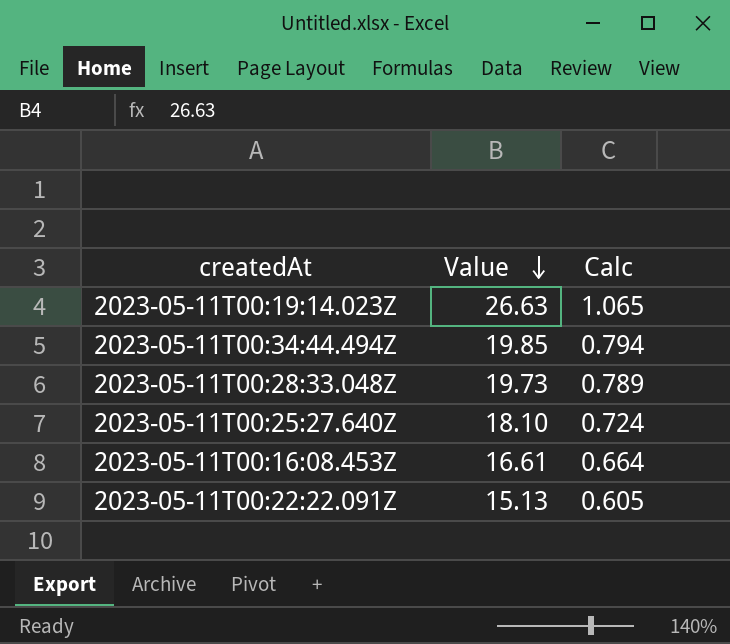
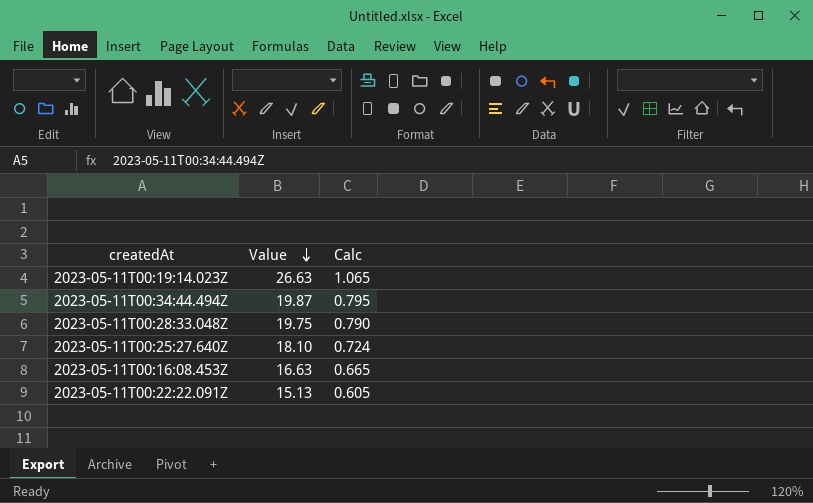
2023-05-11T00:34:44.494Z | Value: 19.85 -> 19.87
2023-05-11T00:34:44.494Z | Calc: 0.794 -> 0.795
2023-05-11T00:28:33.048Z | Value: 19.73 -> 19.75
2023-05-11T00:28:33.048Z | Calc: 0.789 -> 0.790
2023-05-11T00:16:08.453Z | Value: 16.61 -> 16.63
2023-05-11T00:16:08.453Z | Calc: 0.664 -> 0.665

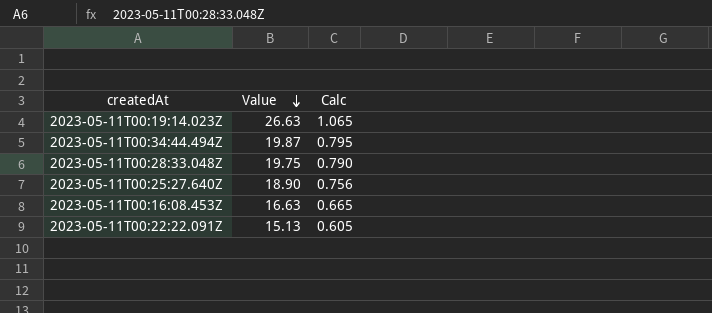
2023-05-11T00:25:27.640Z | Value: 18.10 -> 18.90
2023-05-11T00:25:27.640Z | Calc: 0.724 -> 0.756

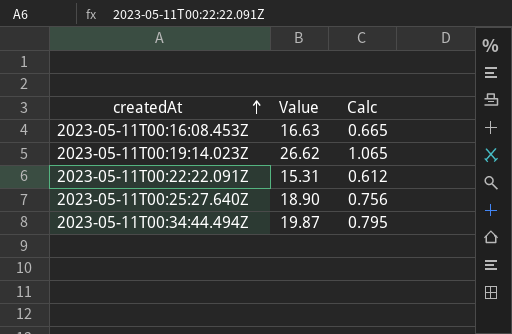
row order: Value descending -> createdAt ascending
row 2023-05-11T00:28:33.048Z: 19.75 | 0.790 -> none
2023-05-11T00:19:14.023Z | Value: 26.63 -> 26.62
2023-05-11T00:22:22.091Z | Value: 15.13 -> 15.31
2023-05-11T00:22:22.091Z | Calc: 0.605 -> 0.612

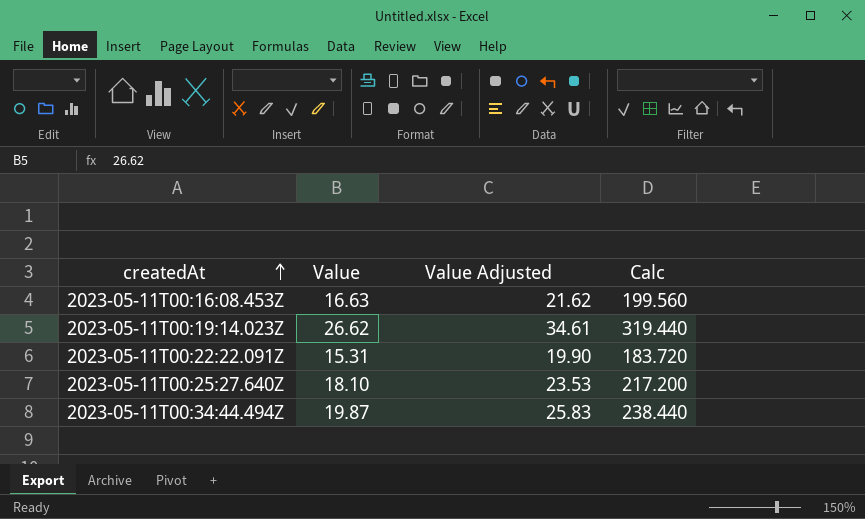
column Value Adjusted | formula: none -> [Value] * 1.3
column Calc | formula: [Value] * 0.04 -> [Value] * 12
2023-05-11T00:25:27.640Z | Value: 18.90 -> 18.10

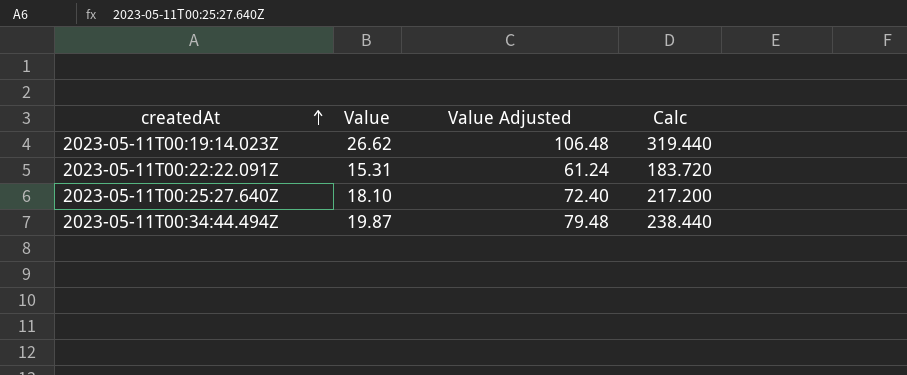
column Value Adjusted | formula: [Value] * 1.3 -> [Value] * 4
row 2023-05-11T00:16:08.453Z: 16.63 | 21.62 | 199.560 -> none

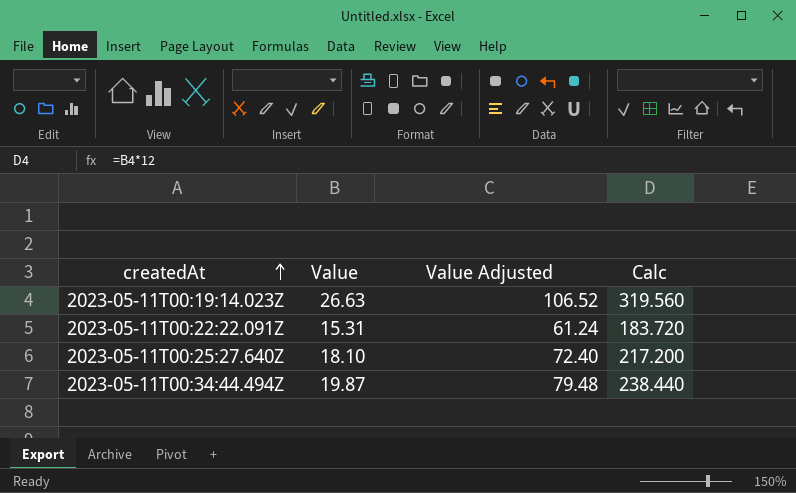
2023-05-11T00:19:14.023Z | Value: 26.62 -> 26.63
2023-05-11T00:19:14.023Z | Value Adjusted: 106.48 -> 106.52
2023-05-11T00:19:14.023Z | Calc: 319.440 -> 319.560

